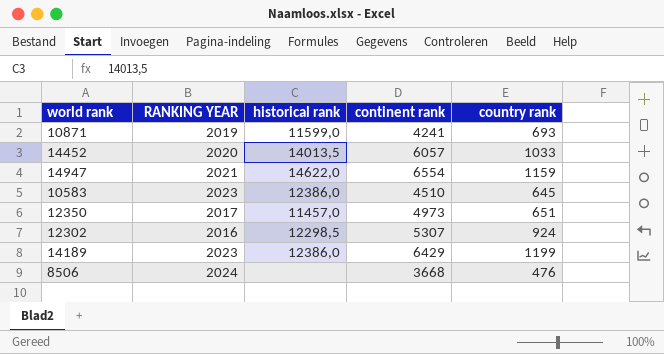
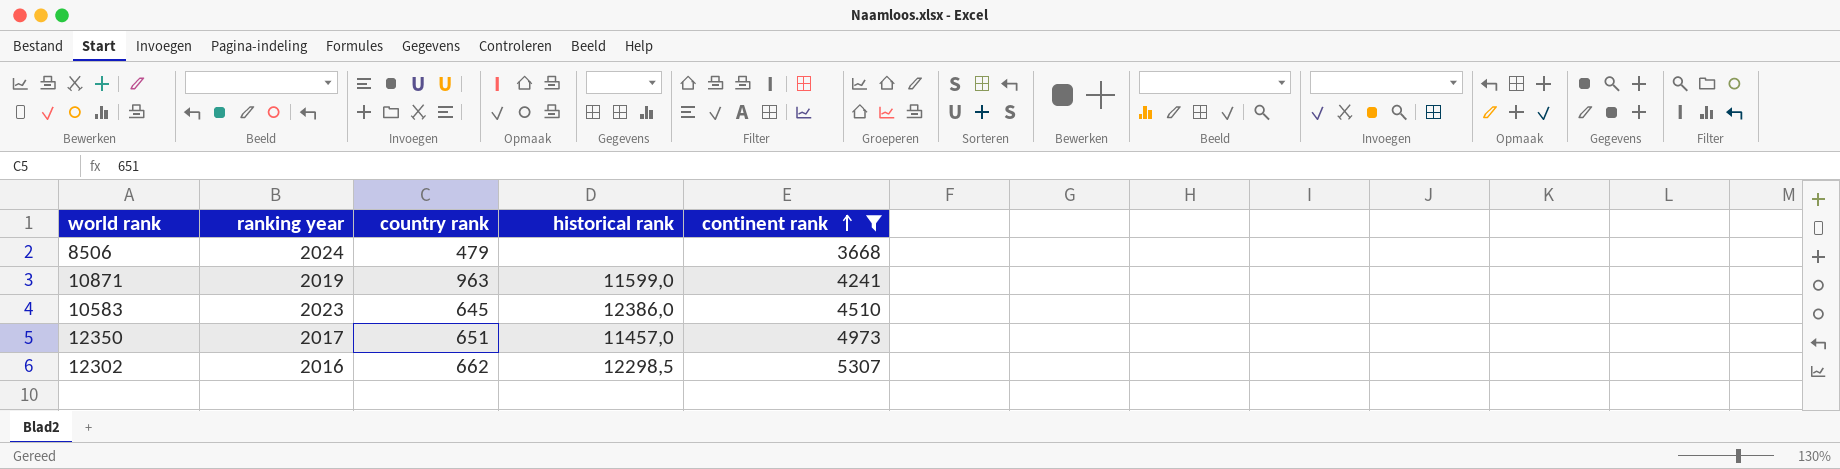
filter: none -> continent rank <= 5307
row order: none -> continent rank ascending
column name: RANKING YEAR -> ranking year
column country rank | position: 5 -> 3
8506 | country rank: 476 -> 479
10871 | country rank: 693 -> 963
12302 | country rank: 924 -> 662

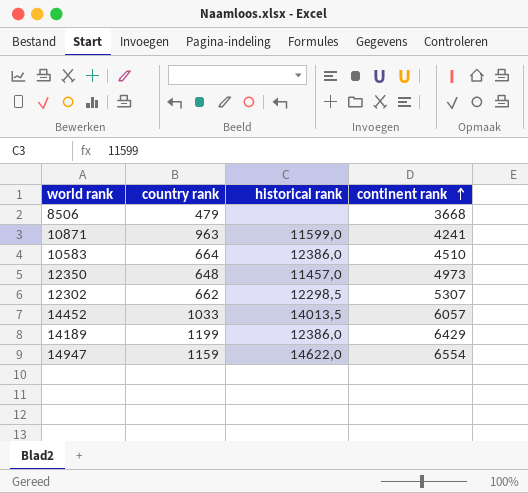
filter: continent rank <= 5307 -> none
column ranking year | position: 2 -> none
10583 | country rank: 645 -> 664
12350 | country rank: 651 -> 648

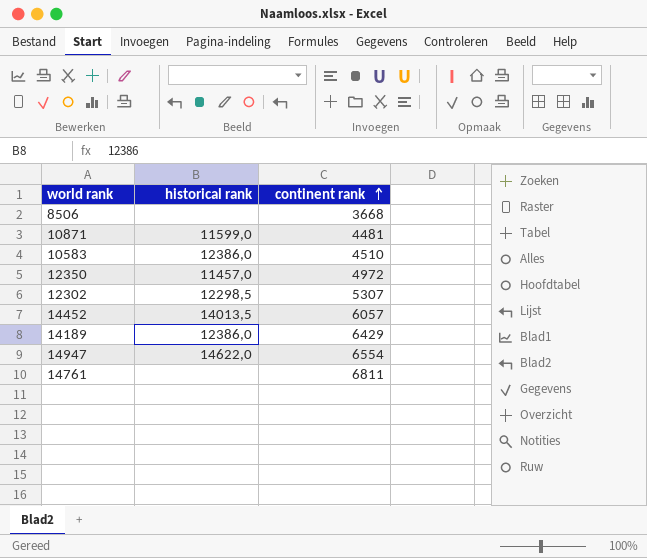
column country rank | position: 2 -> none
10871 | continent rank: 4241 -> 4481
12350 | continent rank: 4973 -> 4972
row 14761: none -> none | 6811

